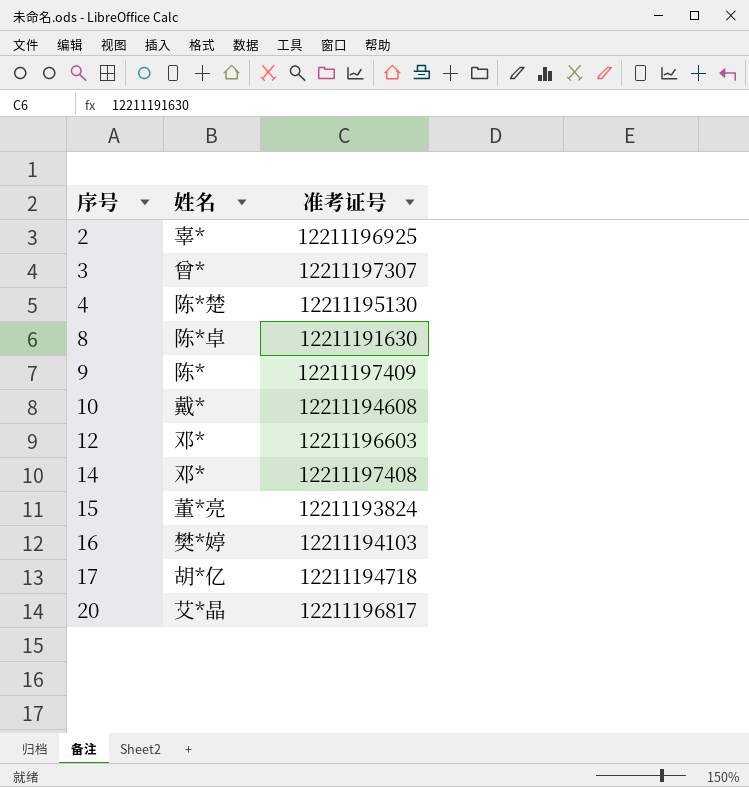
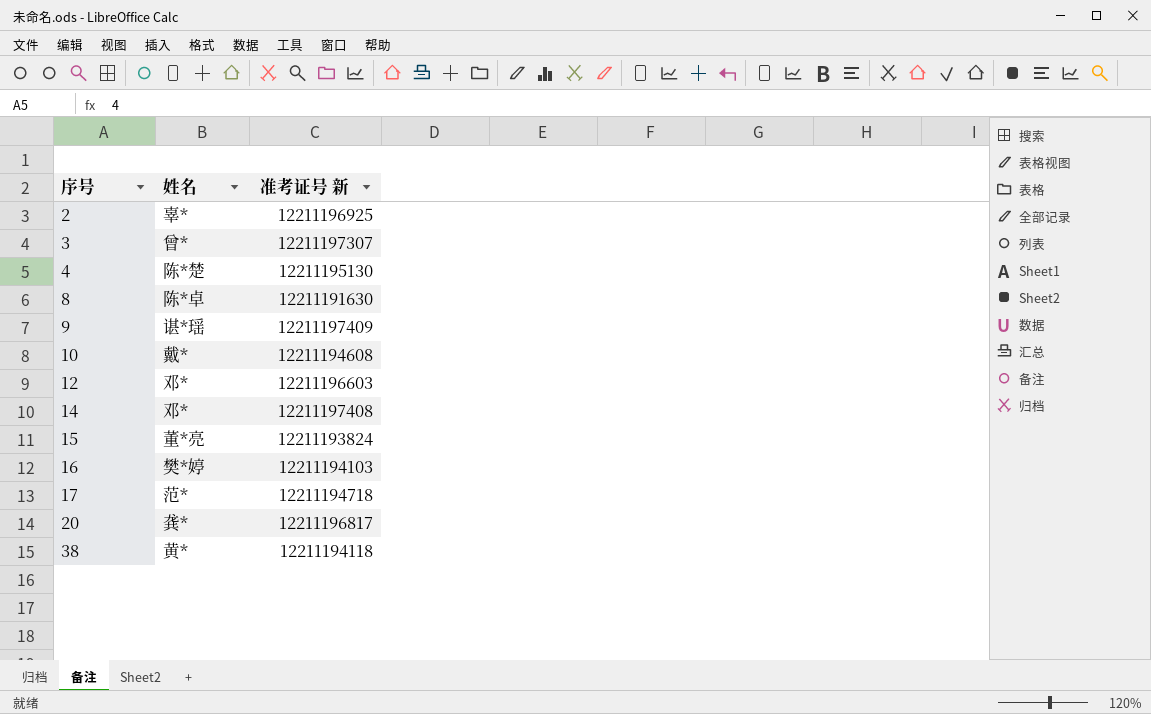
column name: 准考证号 -> 准考证号 新
9 | 姓名: 陈* -> 谌*瑶
17 | 姓名: 胡*亿 -> 范*
20 | 姓名: 艾*晶 -> 龚*
row 38: none -> 黄* | 12211194118

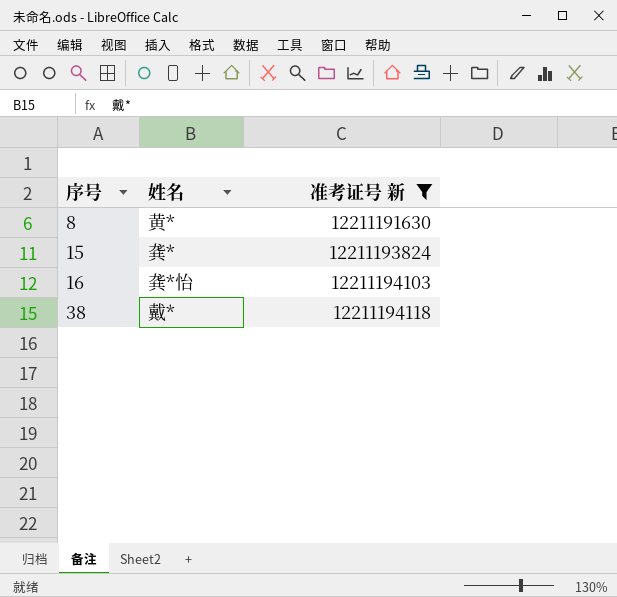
filter: none -> 准考证号 新 <= 12211194118
8 | 姓名: 陈*卓 -> 黄*
15 | 姓名: 董*亮 -> 龚*
16 | 姓名: 樊*婷 -> 龚*怡
38 | 姓名: 黄* -> 戴*

